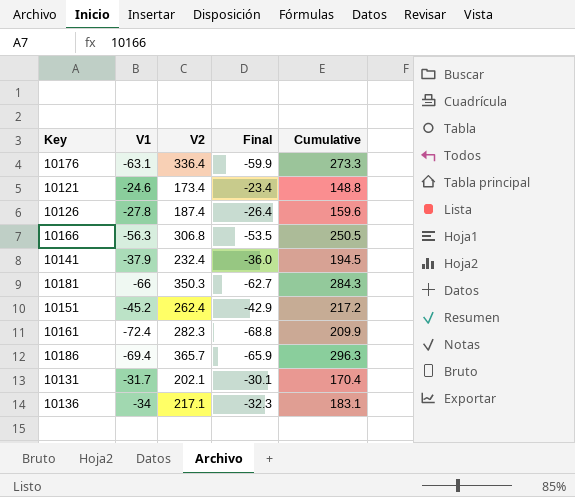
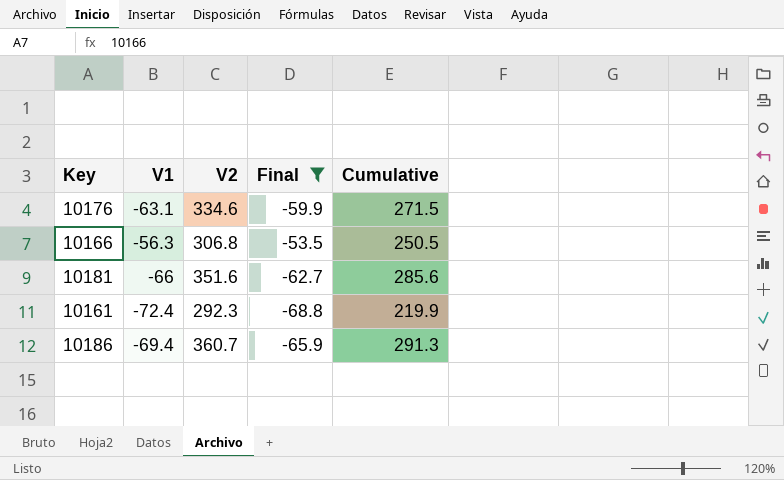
filter: none -> Final <= -53.5
10176 | V2: 336.4 -> 334.6
10176 | Cumulative: 273.3 -> 271.5
10181 | V2: 350.3 -> 351.6
10181 | Cumulative: 284.3 -> 285.6
10161 | V2: 282.3 -> 292.3
10161 | Cumulative: 209.9 -> 219.9
10186 | V2: 365.7 -> 360.7
10186 | Cumulative: 296.3 -> 291.3

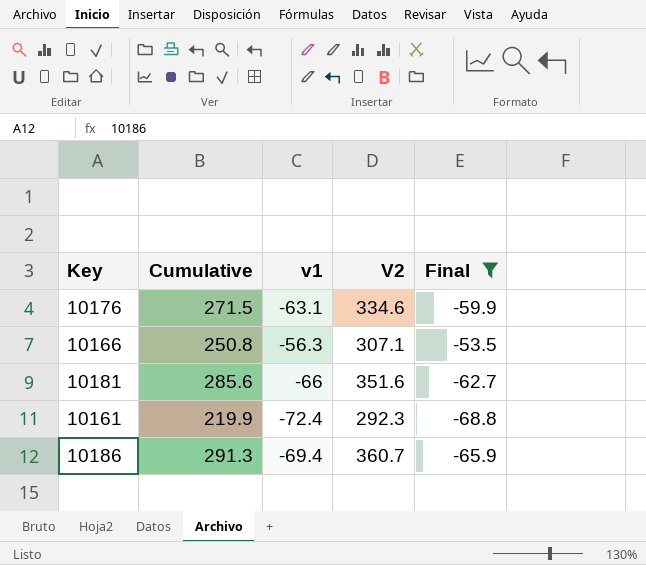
column Cumulative | position: 5 -> 2
column name: V1 -> v1
10166 | Cumulative: 250.5 -> 250.8
10166 | V2: 306.8 -> 307.1

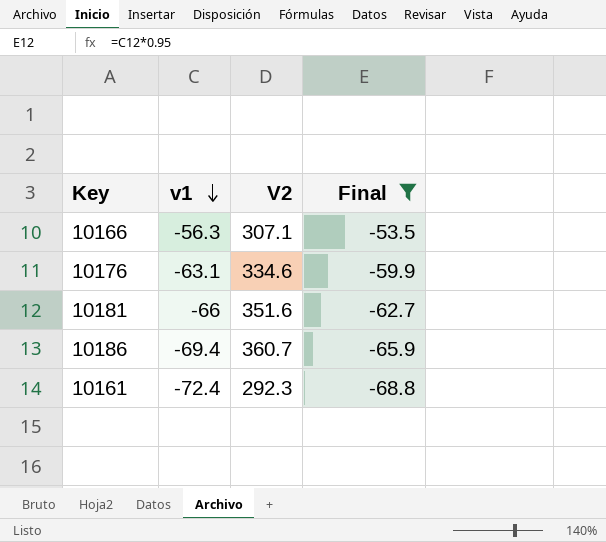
row order: none -> v1 descending
column Cumulative | formula: [v1] + [V2] -> none

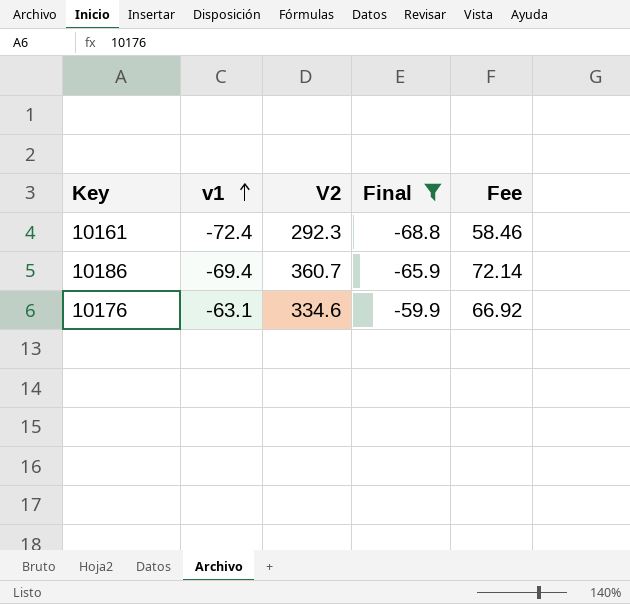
row order: v1 descending -> v1 ascending
column Fee | formula: none -> [V2] * 0.2
row 10166: -56.3 | 307.1 | -53.5 -> none
row 10181: -66 | 351.6 | -62.7 -> none

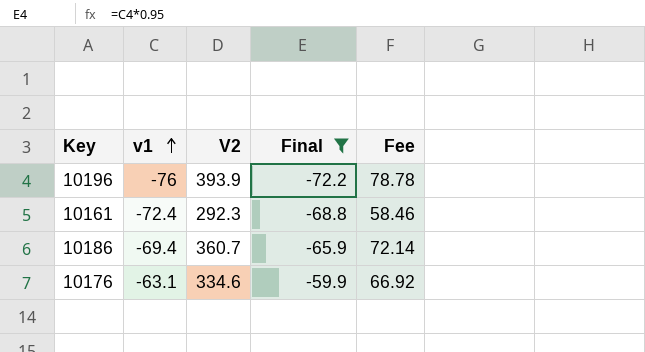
row 10196: none -> -76 | 393.9 | -72.2 | 78.78

